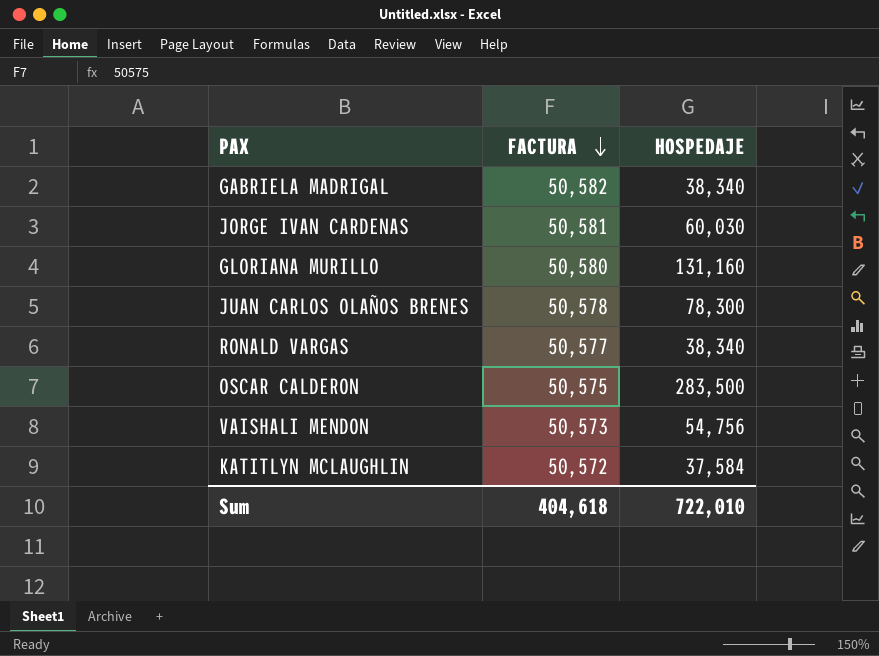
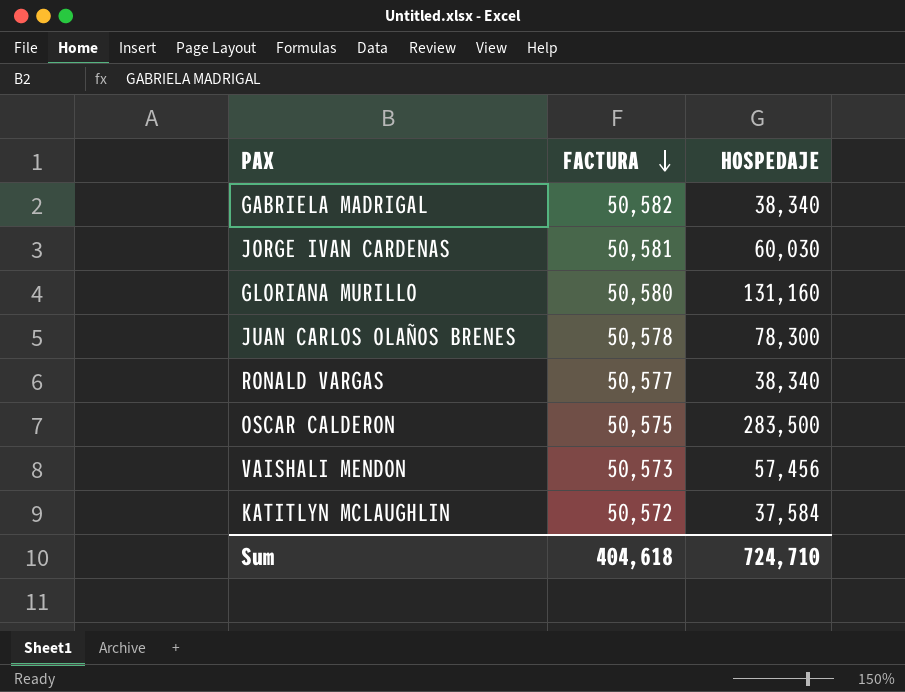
VAISHALI MENDON | HOSPEDAJE: 54,756 -> 57,456
Sum | HOSPEDAJE: 722,010 -> 724,710

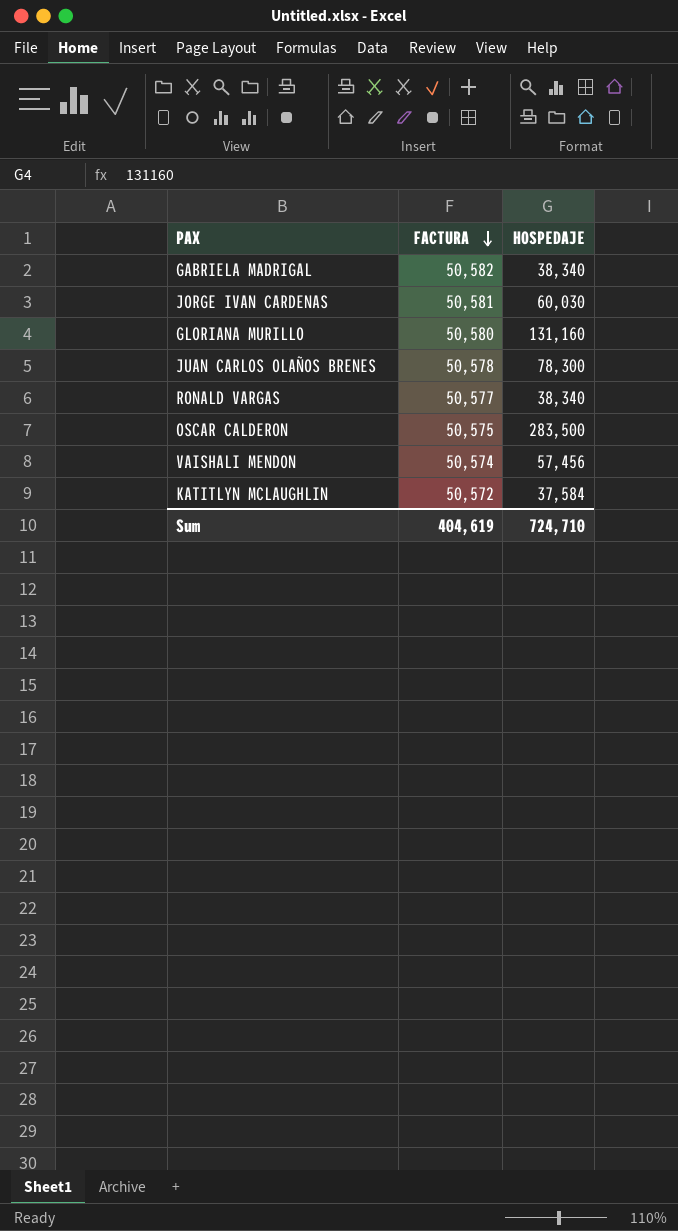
VAISHALI MENDON | FACTURA: 50,573 -> 50,574
Sum | FACTURA: 404,618 -> 404,619

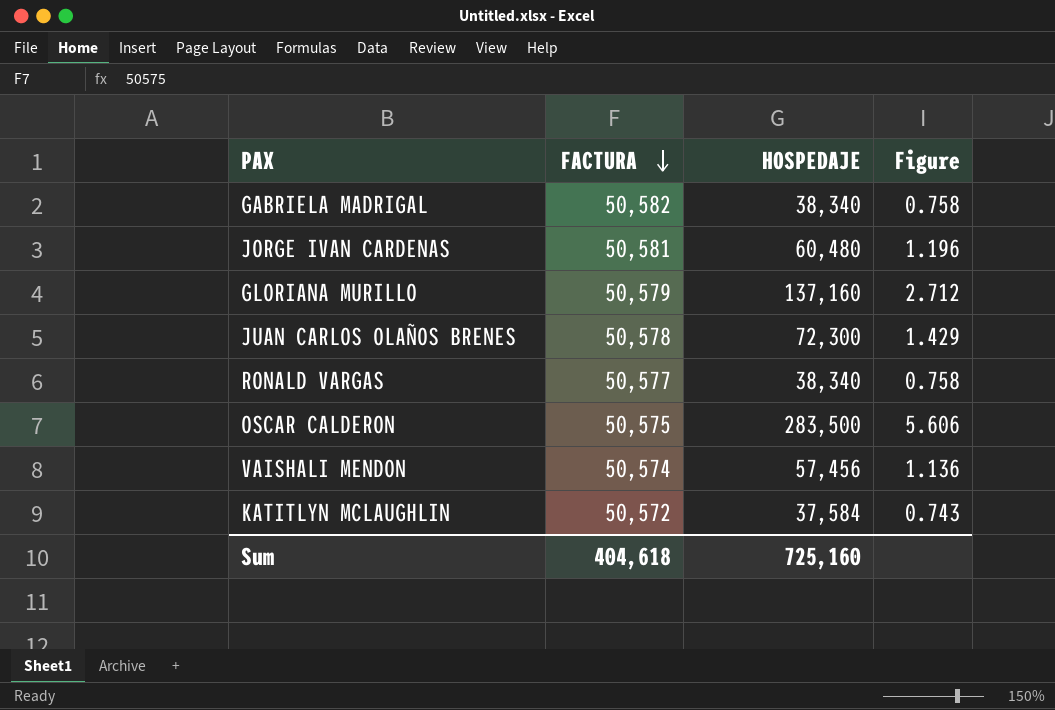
column Figure | formula: none -> [HOSPEDAJE] / [FACTURA]
JORGE IVAN CARDENAS | HOSPEDAJE: 60,030 -> 60,480
GLORIANA MURILLO | FACTURA: 50,580 -> 50,579
GLORIANA MURILLO | HOSPEDAJE: 131,160 -> 137,160
JUAN CARLOS OLAÑOS BRENES | HOSPEDAJE: 78,300 -> 72,300
Sum | FACTURA: 404,619 -> 404,618
Sum | HOSPEDAJE: 724,710 -> 725,160

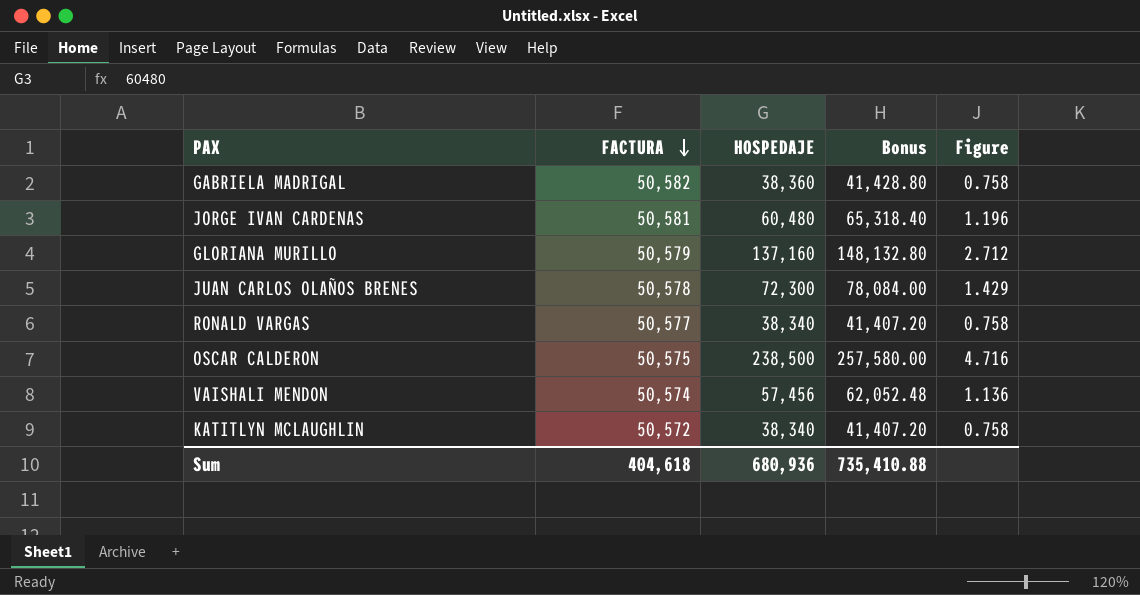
column Bonus | formula: none -> [HOSPEDAJE] * 1.08
GABRIELA MADRIGAL | HOSPEDAJE: 38,340 -> 38,360
OSCAR CALDERON | HOSPEDAJE: 283,500 -> 238,500
OSCAR CALDERON | Figure: 5.606 -> 4.716
KATITLYN MCLAUGHLIN | HOSPEDAJE: 37,584 -> 38,340
KATITLYN MCLAUGHLIN | Figure: 0.743 -> 0.758
Sum | HOSPEDAJE: 725,160 -> 680,936

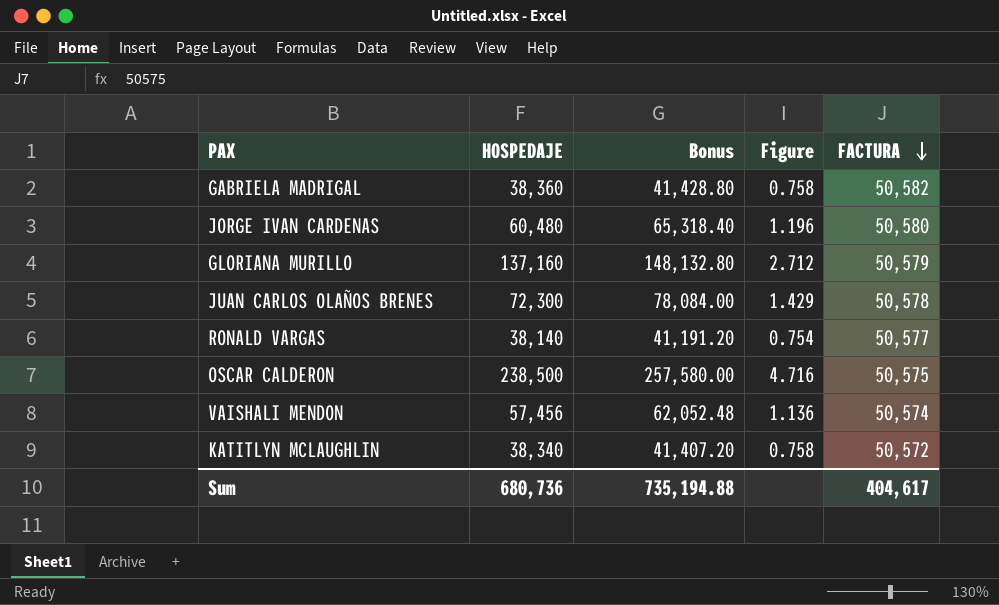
column FACTURA | position: 2 -> 5
JORGE IVAN CARDENAS | FACTURA: 50,581 -> 50,580
RONALD VARGAS | HOSPEDAJE: 38,340 -> 38,140
RONALD VARGAS | Bonus: 41,407.20 -> 41,191.20
RONALD VARGAS | Figure: 0.758 -> 0.754
Sum | HOSPEDAJE: 680,936 -> 680,736
Sum | Bonus: 735,410.88 -> 735,194.88
Sum | FACTURA: 404,618 -> 404,617

